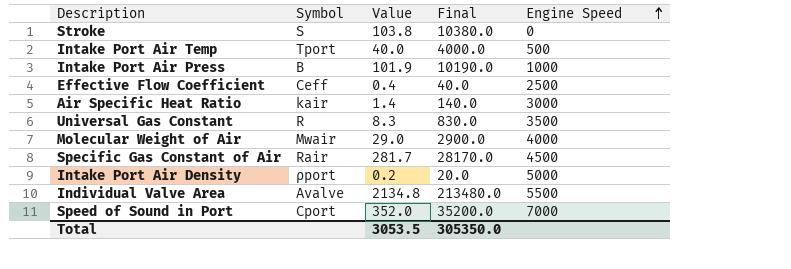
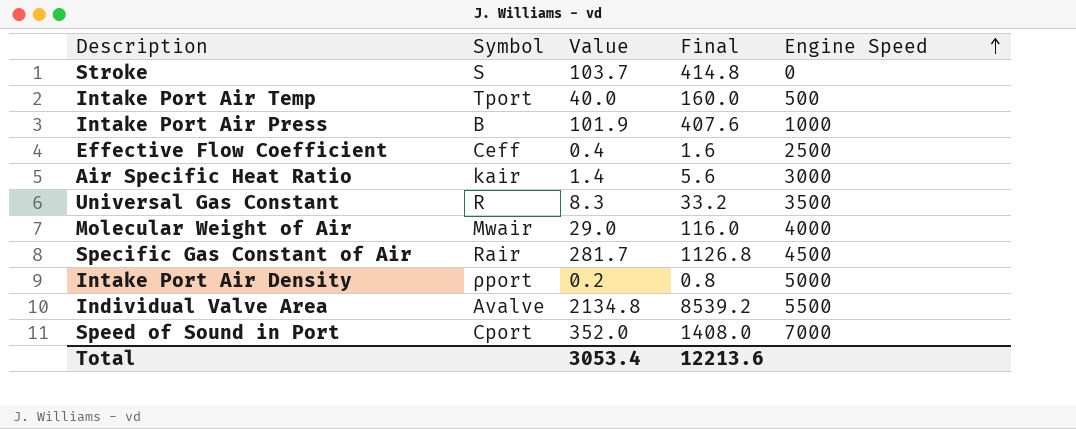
column Final | formula: [Value] * 100 -> [Value] * 4
Stroke | Value: 103.8 -> 103.7
Total | Value: 3053.5 -> 3053.4
Total | Final: 305350.0 -> 12213.6

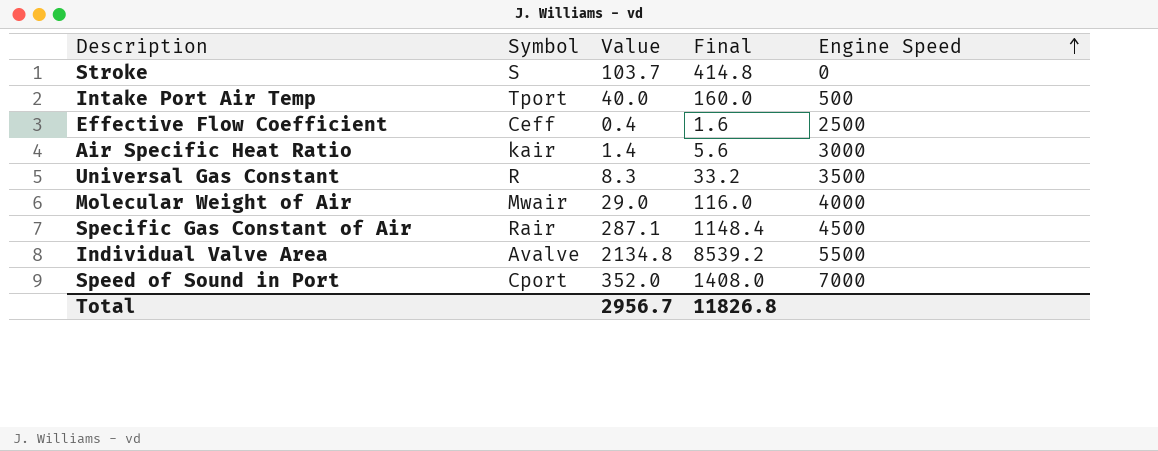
row Intake Port Air Press: B | 101.9 | 407.6 | 1000 -> none
row Intake Port Air Density: ρport | 0.2 | 0.8 | 5000 -> none
Specific Gas Constant of Air | Value: 281.7 -> 287.1
Specific Gas Constant of Air | Final: 1126.8 -> 1148.4
Total | Value: 3053.4 -> 2956.7
Total | Final: 12213.6 -> 11826.8

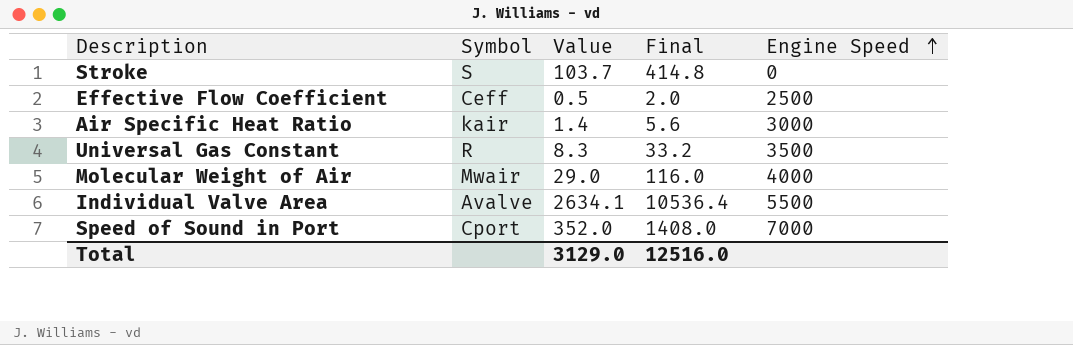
row Intake Port Air Temp: Tport | 40.0 | 160.0 | 500 -> none
row Specific Gas Constant of Air: Rair | 287.1 | 1148.4 | 4500 -> none
Effective Flow Coefficient | Value: 0.4 -> 0.5
Effective Flow Coefficient | Final: 1.6 -> 2.0
Individual Valve Area | Value: 2134.8 -> 2634.1
Individual Valve Area | Final: 8539.2 -> 10536.4
Total | Value: 2956.7 -> 3129.0
Total | Final: 11826.8 -> 12516.0

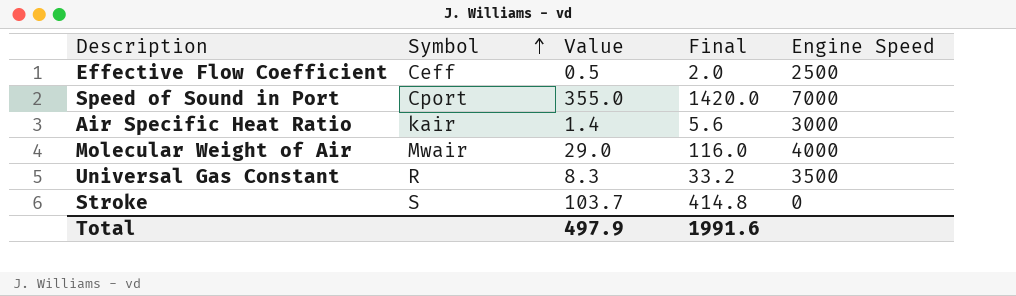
row order: Engine Speed ascending -> Symbol ascending
row Individual Valve Area: Avalve | 2634.1 | 10536.4 | 5500 -> none
Speed of Sound in Port | Value: 352.0 -> 355.0
Speed of Sound in Port | Final: 1408.0 -> 1420.0
Total | Value: 3129.0 -> 497.9
Total | Final: 12516.0 -> 1991.6

